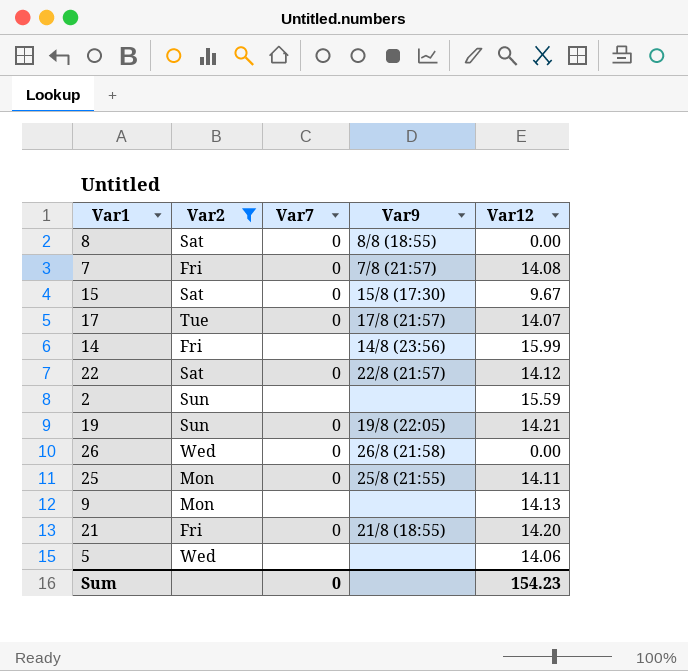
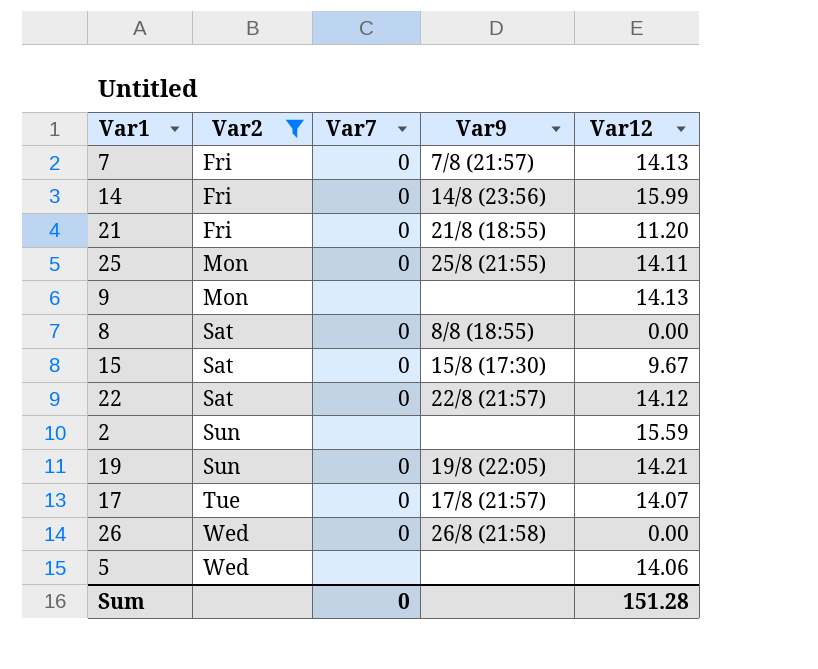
row order: none -> Var2 ascending
7 | Var12: 14.08 -> 14.13
14 | Var7: none -> 0
21 | Var12: 14.20 -> 11.20
Sum | Var12: 154.23 -> 151.28

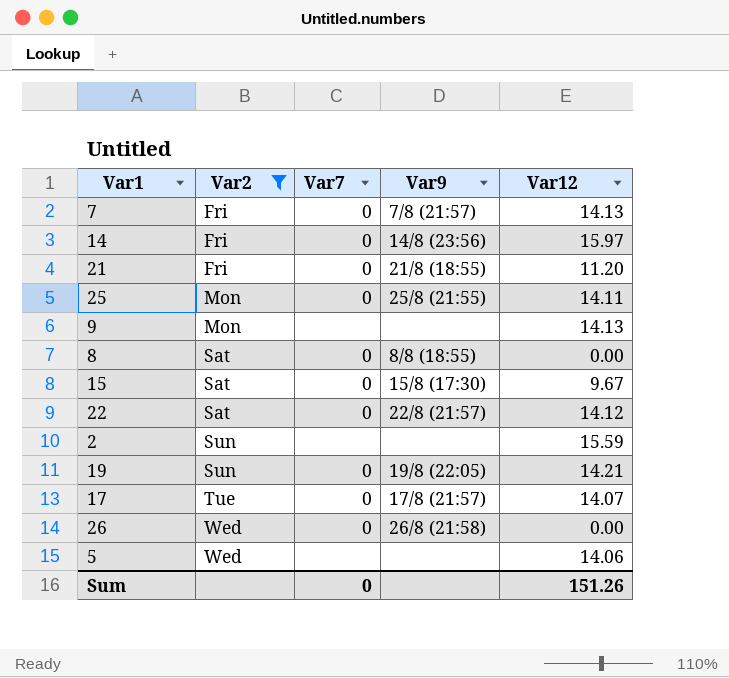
14 | Var12: 15.99 -> 15.97
Sum | Var12: 151.28 -> 151.26

